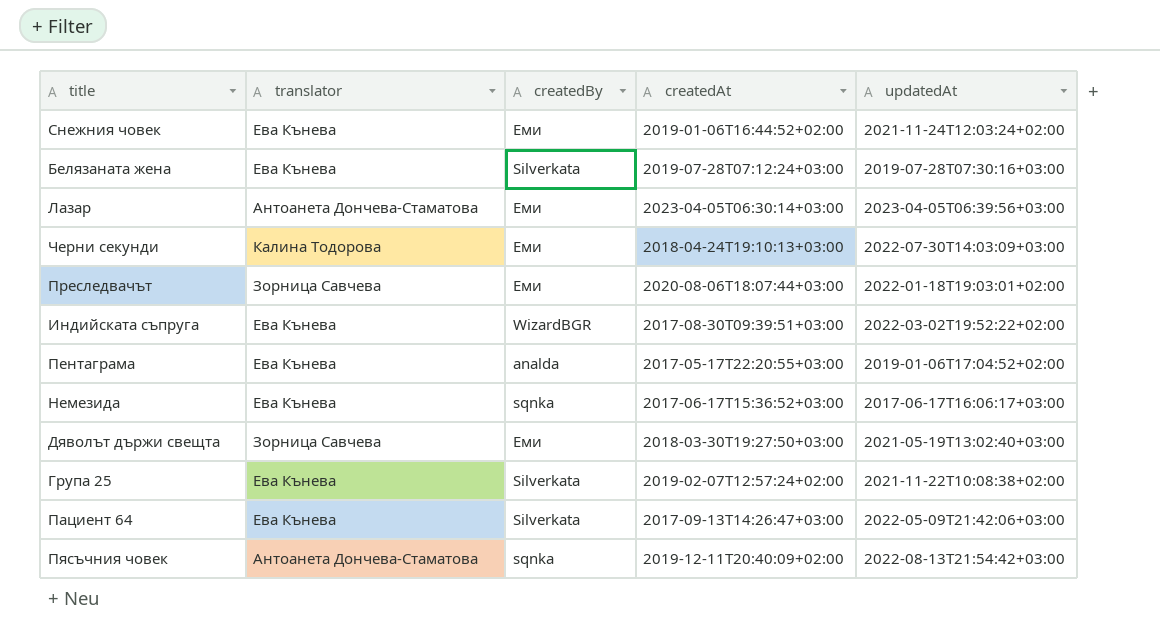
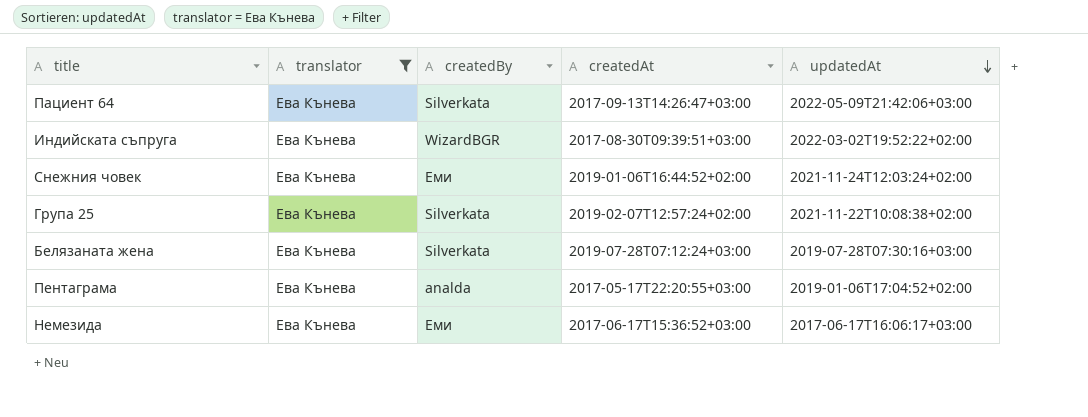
filter: none -> translator = Ева Кънева
row order: none -> updatedAt descending
Немезида | createdBy: sqnka -> Еми

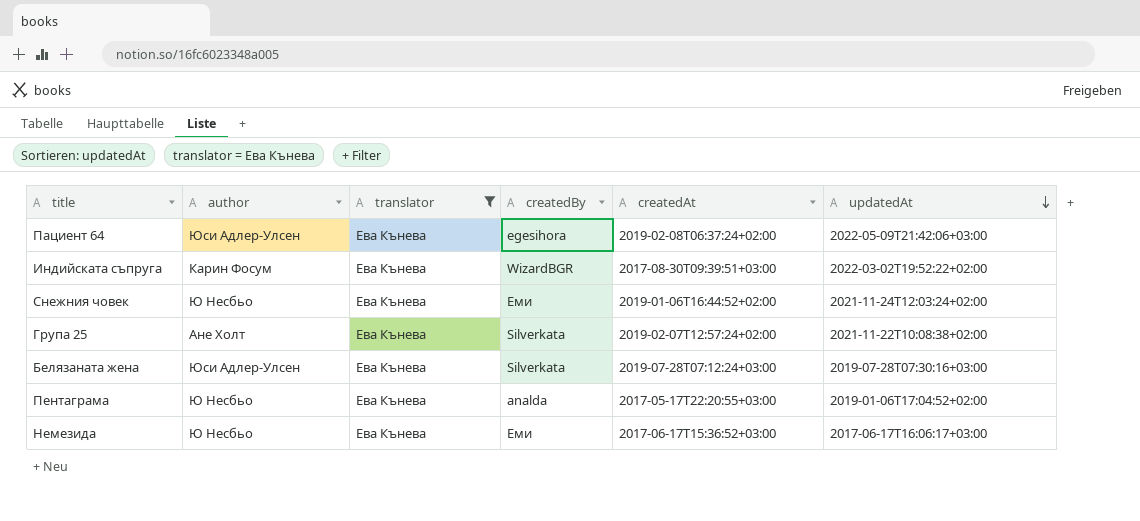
column author | position: none -> 2
Пациент 64 | createdBy: Silverkata -> egesihora
Пациент 64 | createdAt: 2017-09-13T14:26:47+03:00 -> 2019-02-08T06:37:24+02:00

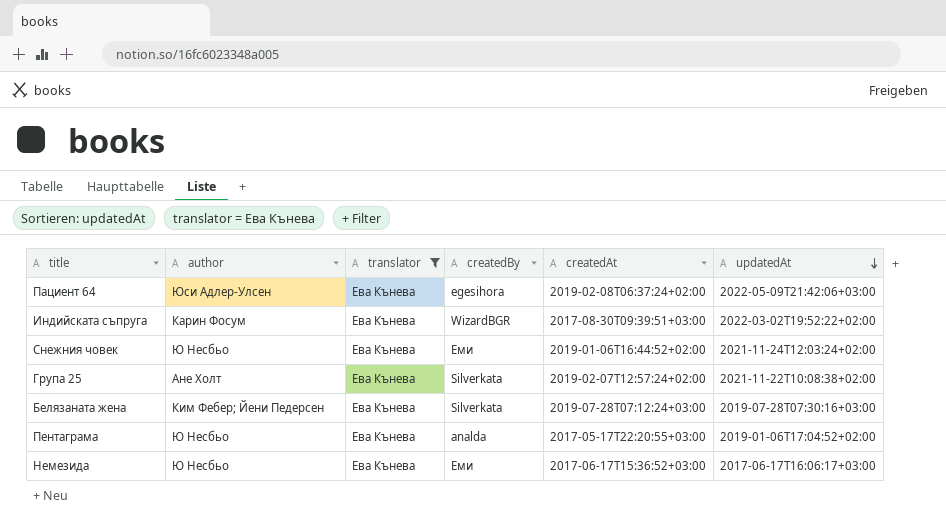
Белязаната жена | author: Юси Адлер-Улсен -> Ким Фебер; Йени Педерсен

